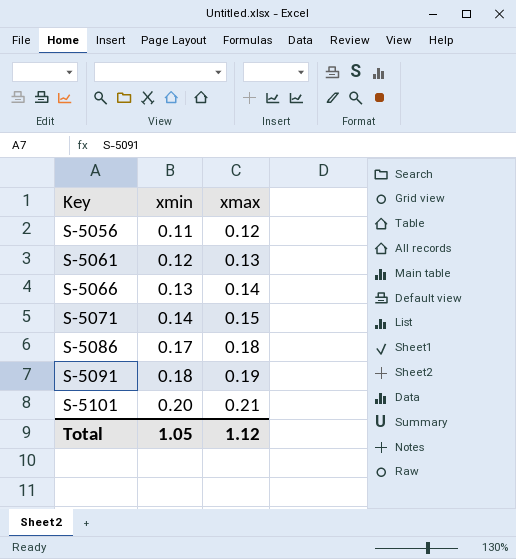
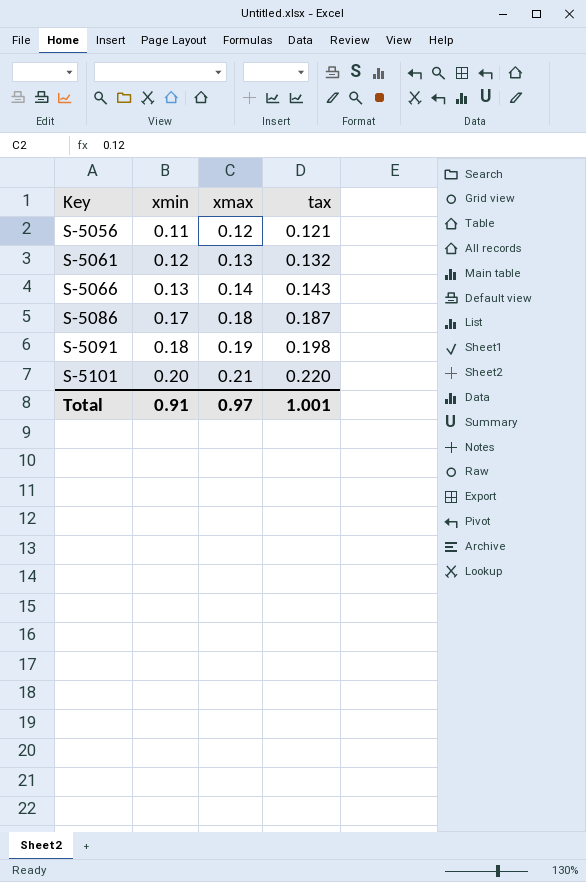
column tax | formula: none -> [xmin] * 1.1
row S-5071: 0.14 | 0.15 -> none
Total | xmin: 1.05 -> 0.91
Total | xmax: 1.12 -> 0.97

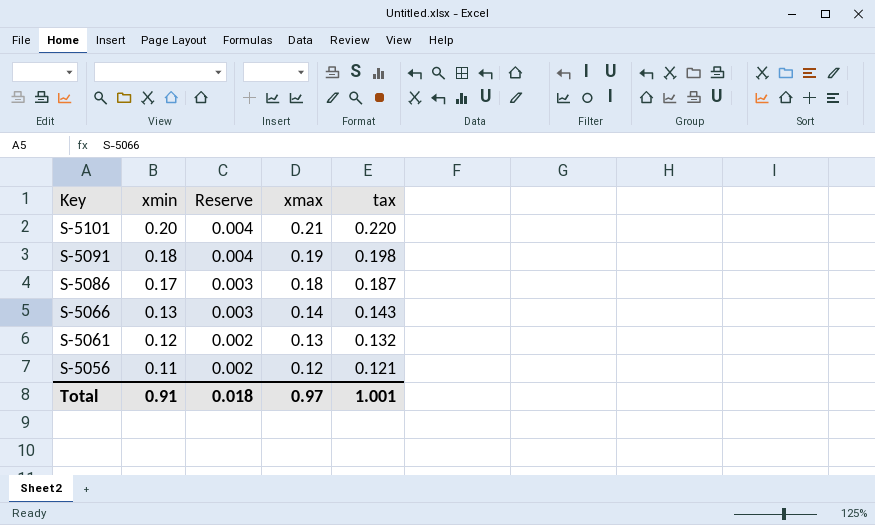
row order: Key ascending -> Key descending
column Reserve | formula: none -> [xmin] * 0.02

